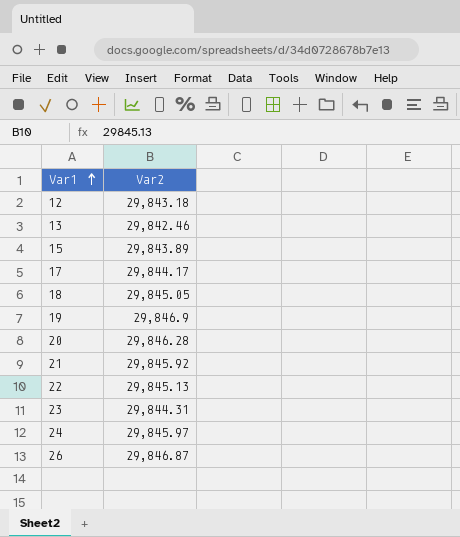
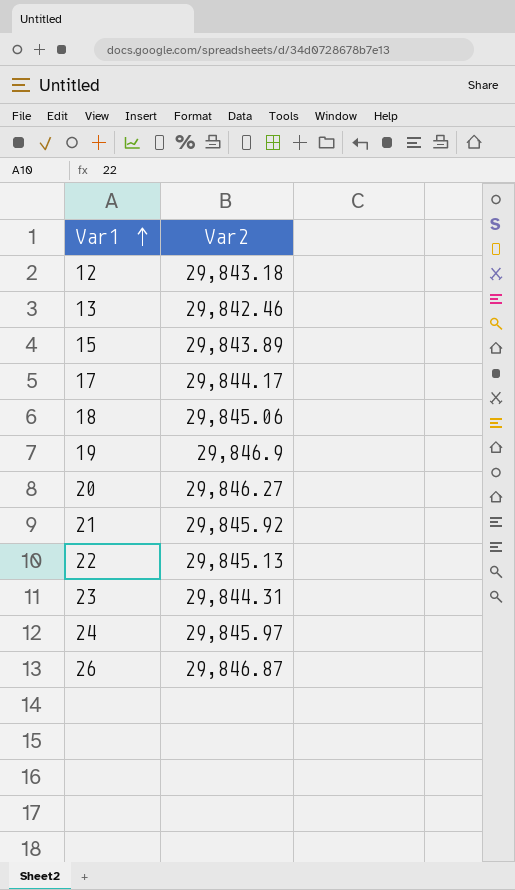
18 | Var2: 29,845.05 -> 29,845.06
20 | Var2: 29,846.28 -> 29,846.27

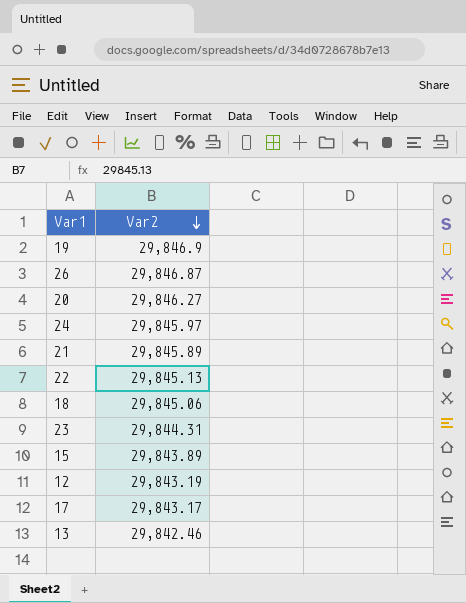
row order: Var1 ascending -> Var2 descending
21 | Var2: 29,845.92 -> 29,845.89
12 | Var2: 29,843.18 -> 29,843.19
17 | Var2: 29,844.17 -> 29,843.17

